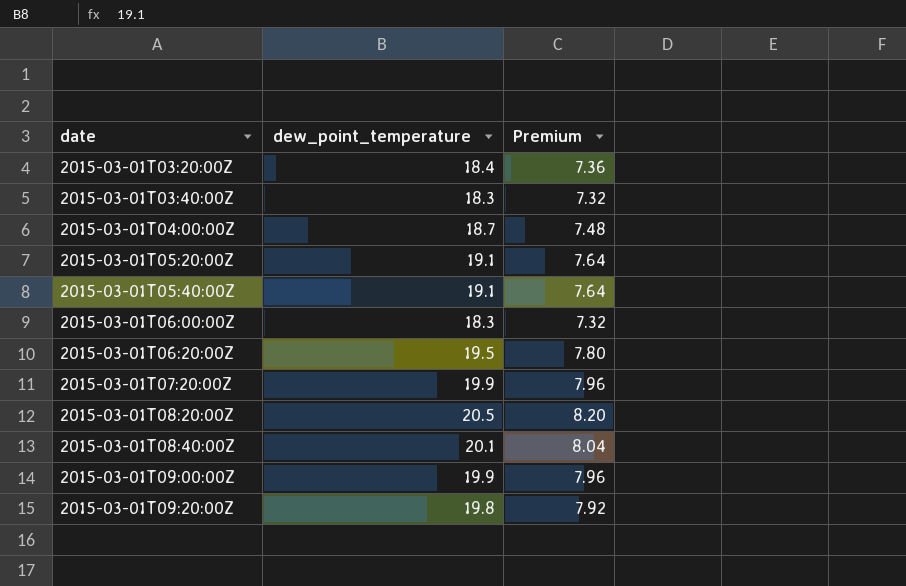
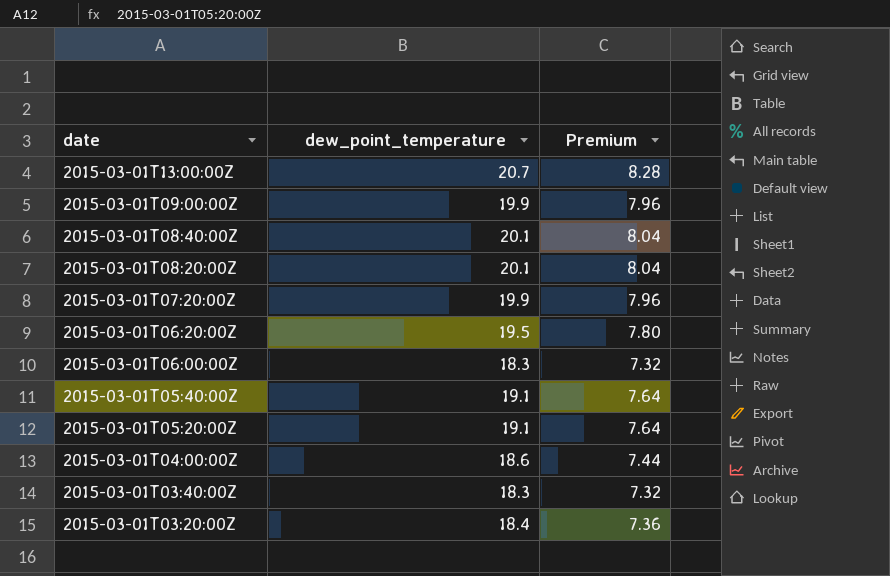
row order: date ascending -> date descending
row 2015-03-01T09:20:00Z: 19.8 | 7.92 -> none
row 2015-03-01T13:00:00Z: none -> 20.7 | 8.28
2015-03-01T08:20:00Z | dew_point_temperature: 20.5 -> 20.1
2015-03-01T08:20:00Z | Premium: 8.20 -> 8.04
2015-03-01T04:00:00Z | dew_point_temperature: 18.7 -> 18.6
2015-03-01T04:00:00Z | Premium: 7.48 -> 7.44

